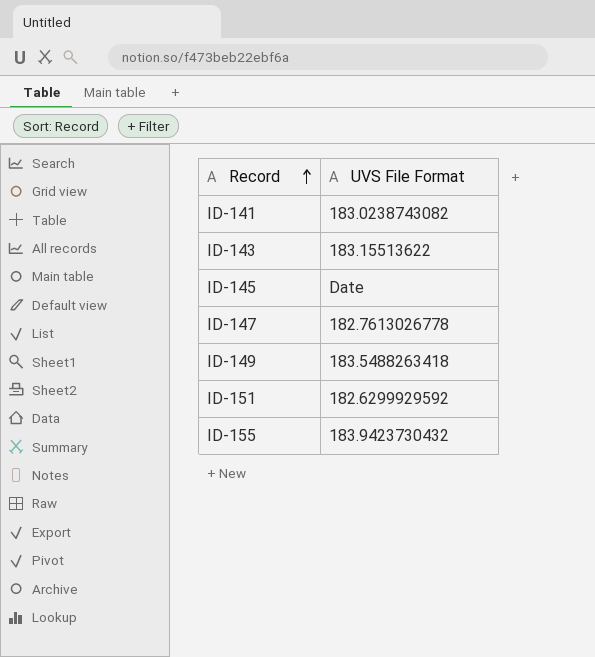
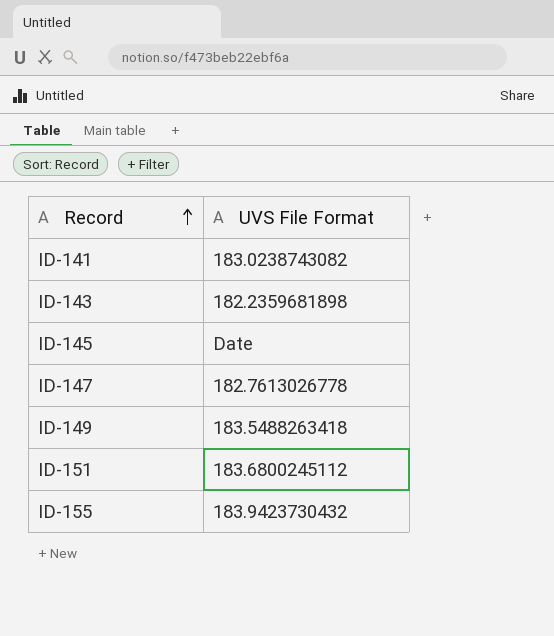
ID-143 | UVS File Format: 183.15513622 -> 182.2359681898
ID-151 | UVS File Format: 182.6299929592 -> 183.6800245112

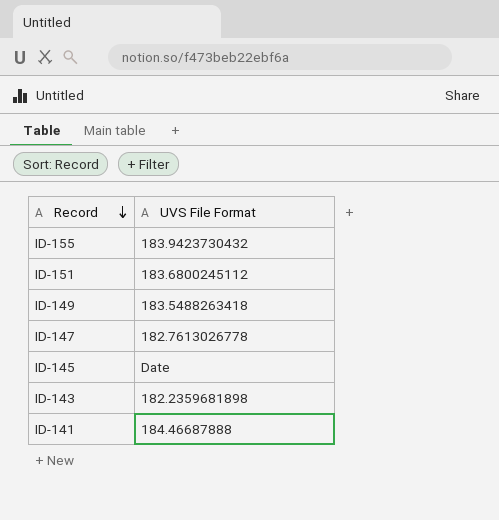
row order: Record ascending -> Record descending
ID-141 | UVS File Format: 183.0238743082 -> 184.46687888

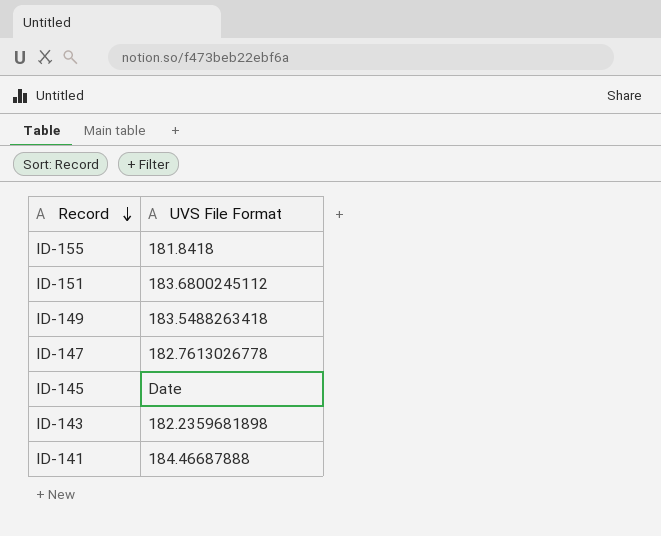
ID-155 | UVS File Format: 183.9423730432 -> 181.8418

